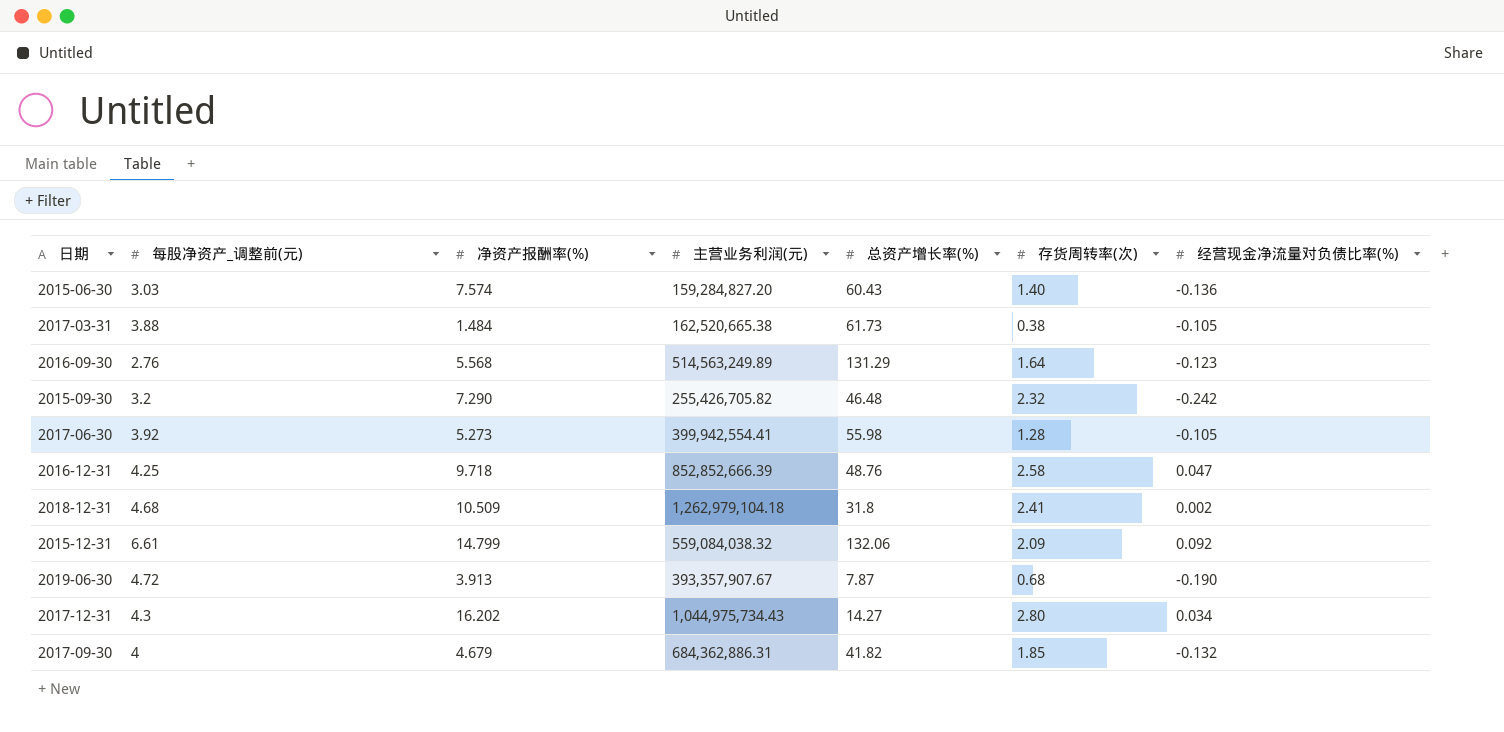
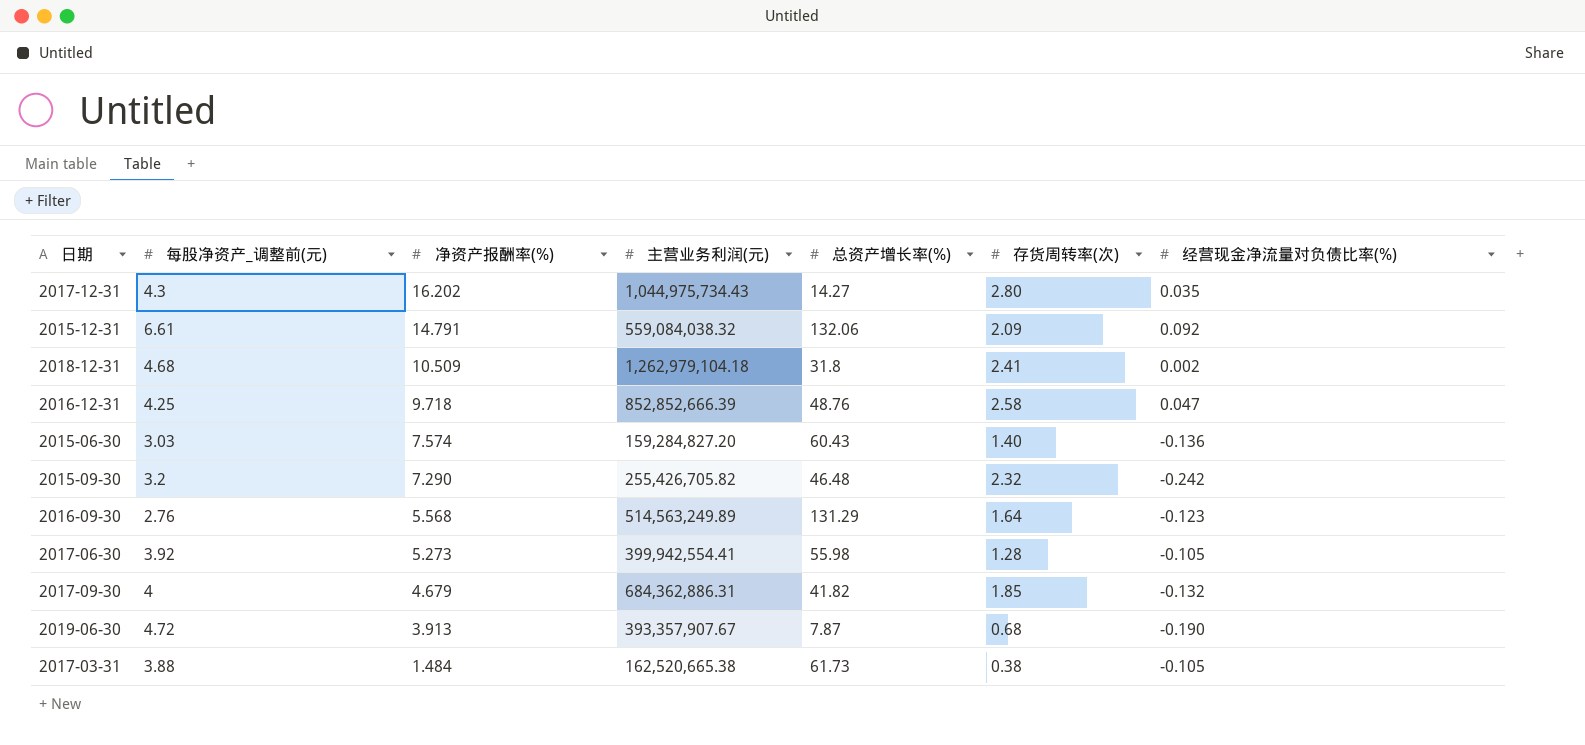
row order: none -> 净资产报酬率(%) descending
2017-12-31 | 经营现金净流量对负债比率(%): 0.034 -> 0.035
2015-12-31 | 净资产报酬率(%): 14.799 -> 14.791

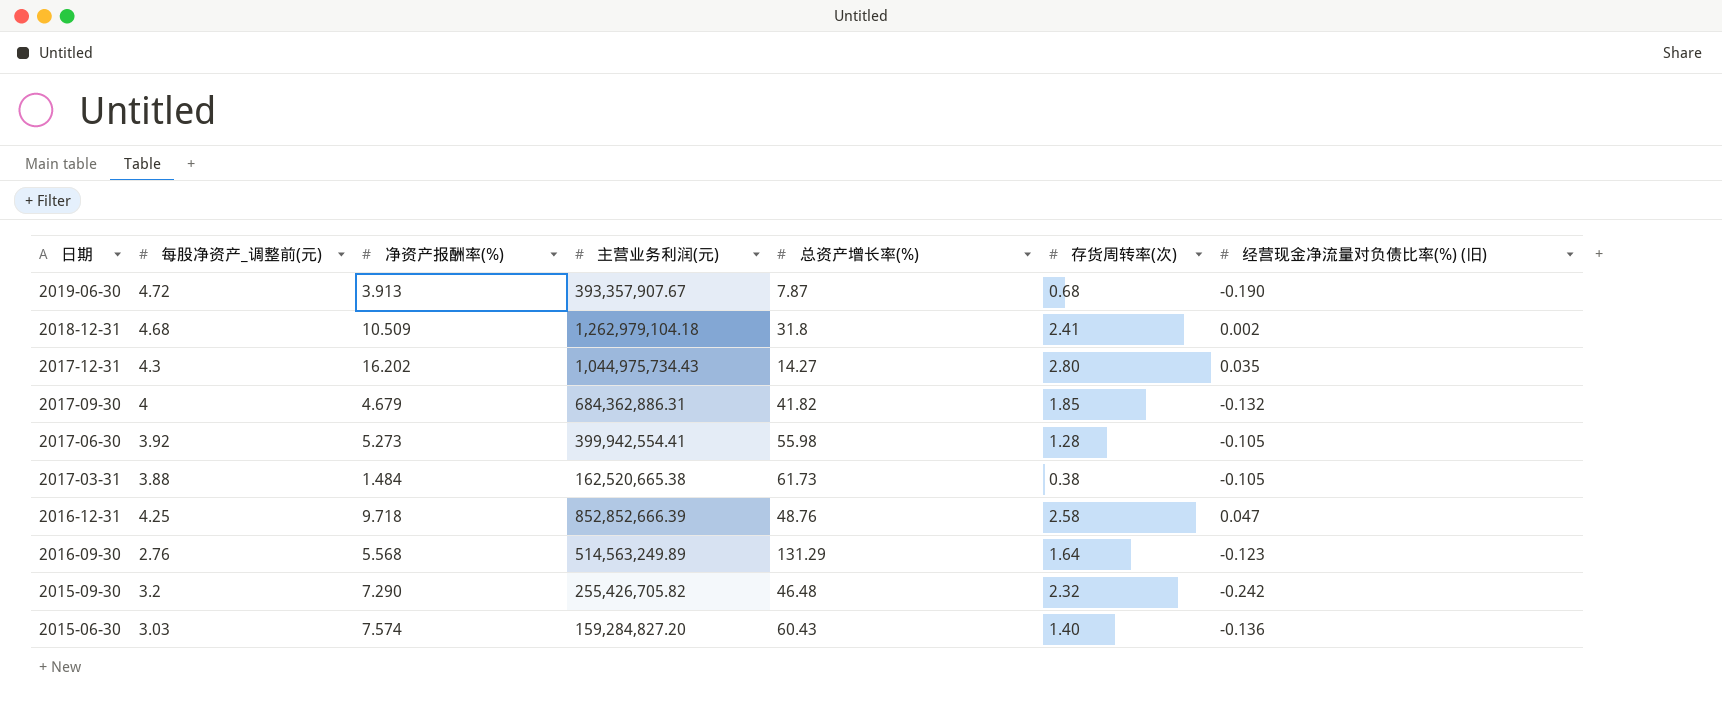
row order: 净资产报酬率(%) descending -> 日期 descending
column name: 经营现金净流量对负债比率(%) -> 经营现金净流量对负债比率(%) (旧)
row 2015-12-31: 6.61 | 14.791 | 559,084,038.32 | 132.06 | 2.09 | 0.092 -> none

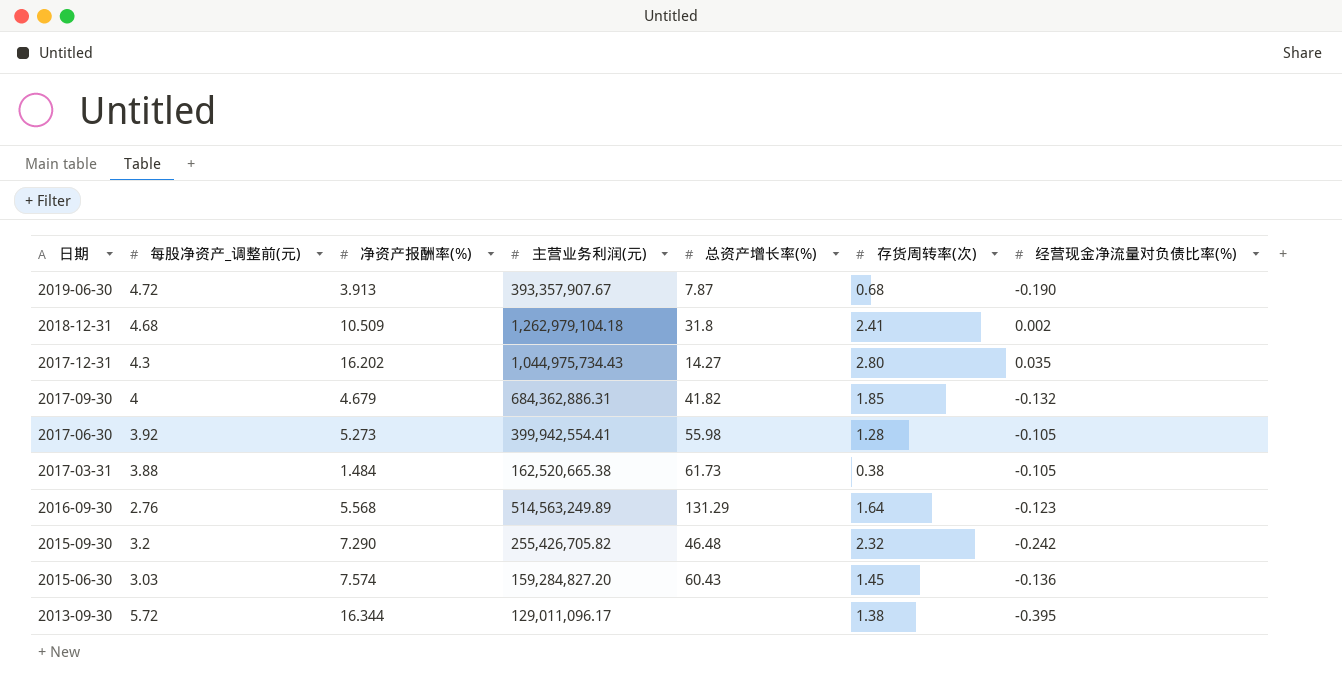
column name: 经营现金净流量对负债比率(%) (旧) -> 经营现金净流量对负债比率(%)
row 2016-12-31: 4.25 | 9.718 | 852,852,666.39 | 48.76 | 2.58 | 0.047 -> none
2015-06-30 | 存货周转率(次): 1.40 -> 1.45
row 2013-09-30: none -> 5.72 | 16.344 | 129,011,096.17 | none | 1.38 | -0.395

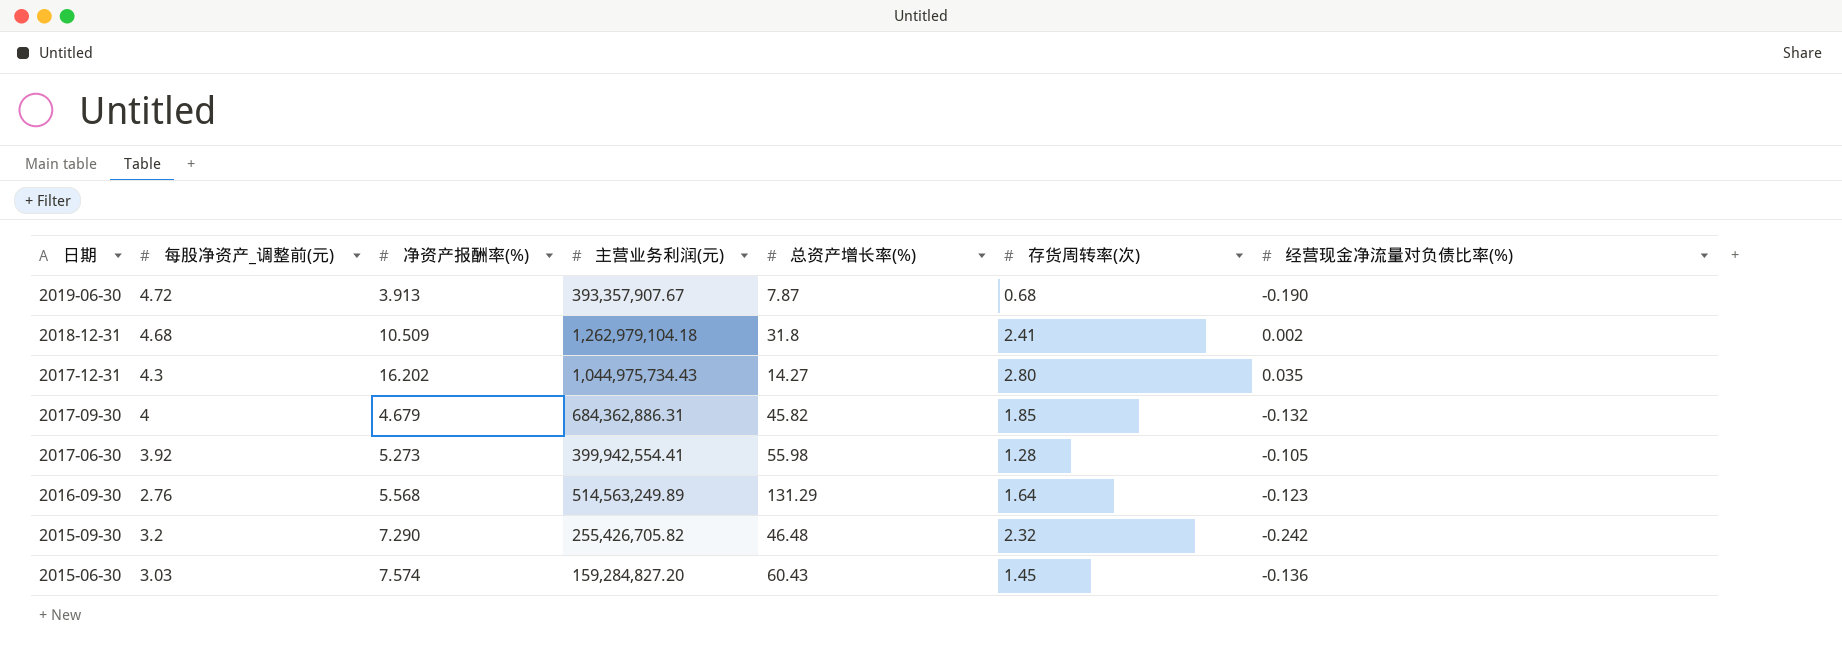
row 2017-03-31: 3.88 | 1.484 | 162,520,665.38 | 61.73 | 0.38 | -0.105 -> none
row 2013-09-30: 5.72 | 16.344 | 129,011,096.17 | none | 1.38 | -0.395 -> none
2017-09-30 | 总资产增长率(%): 41.82 -> 45.82

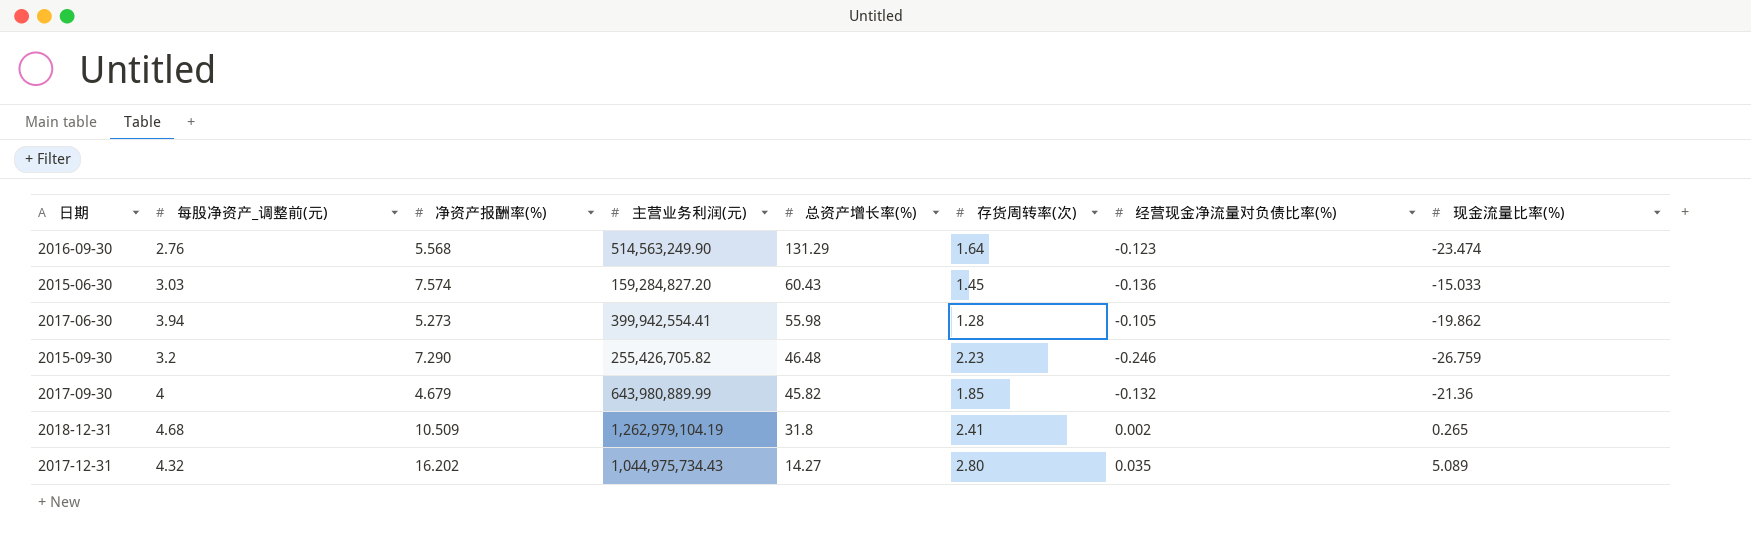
row order: 日期 descending -> 总资产增长率(%) descending
column 现金流量比率(%) | position: none -> 8
row 2019-06-30: 4.72 | 3.913 | 393,357,907.67 | 7.87 | 0.68 | -0.190 -> none
2016-09-30 | 主营业务利润(元): 514,563,249.89 -> 514,563,249.90
2017-06-30 | 每股净资产_调整前(元): 3.92 -> 3.94
2015-09-30 | 存货周转率(次): 2.32 -> 2.23
2015-09-30 | 经营现金净流量对负债比率(%): -0.242 -> -0.246
2017-09-30 | 主营业务利润(元): 684,362,886.31 -> 643,980,889.99
2018-12-31 | 主营业务利润(元): 1,262,979,104.18 -> 1,262,979,104.19
2017-12-31 | 每股净资产_调整前(元): 4.3 -> 4.32

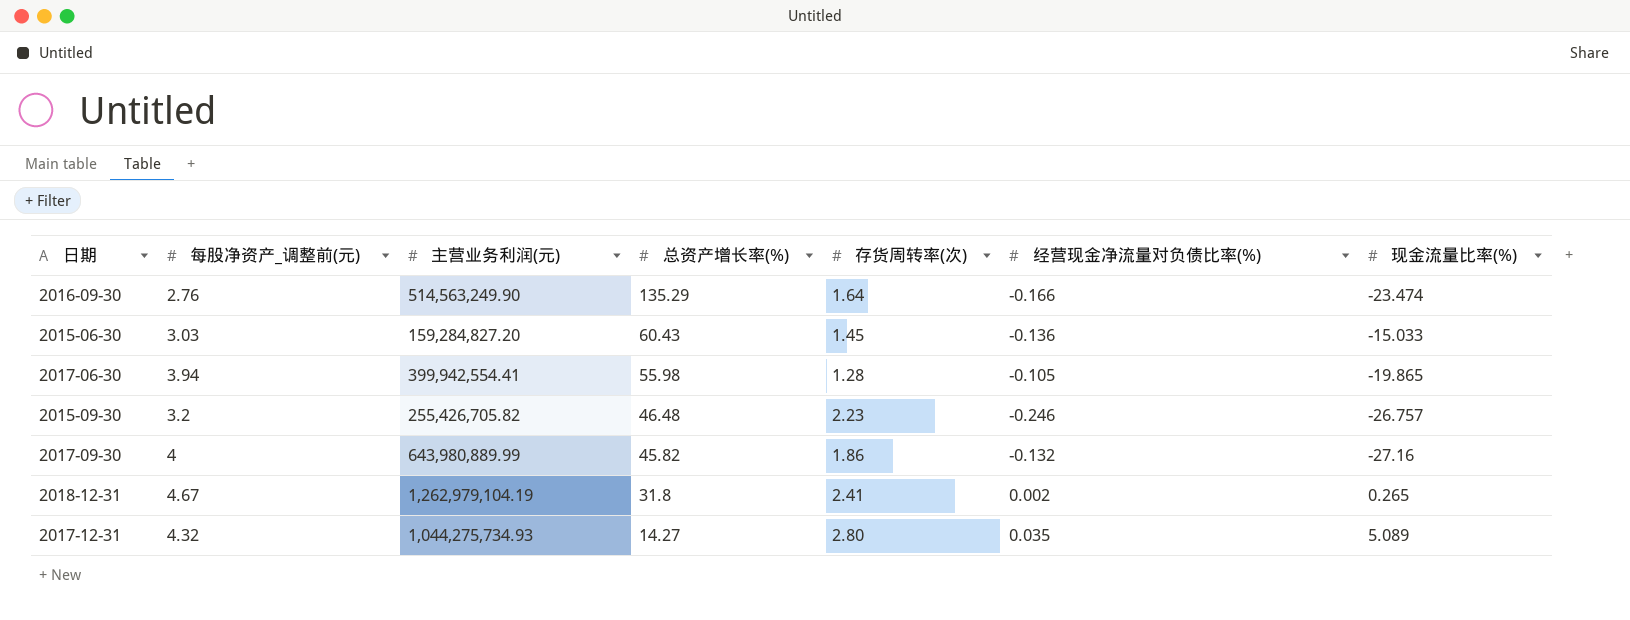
column 净资产报酬率(%) | position: 3 -> none
2016-09-30 | 总资产增长率(%): 131.29 -> 135.29
2016-09-30 | 经营现金净流量对负债比率(%): -0.123 -> -0.166
2017-06-30 | 现金流量比率(%): -19.862 -> -19.865
2015-09-30 | 现金流量比率(%): -26.759 -> -26.757
2017-09-30 | 存货周转率(次): 1.85 -> 1.86
2017-09-30 | 现金流量比率(%): -21.36 -> -27.16
2018-12-31 | 每股净资产_调整前(元): 4.68 -> 4.67
2017-12-31 | 主营业务利润(元): 1,044,975,734.43 -> 1,044,275,734.93

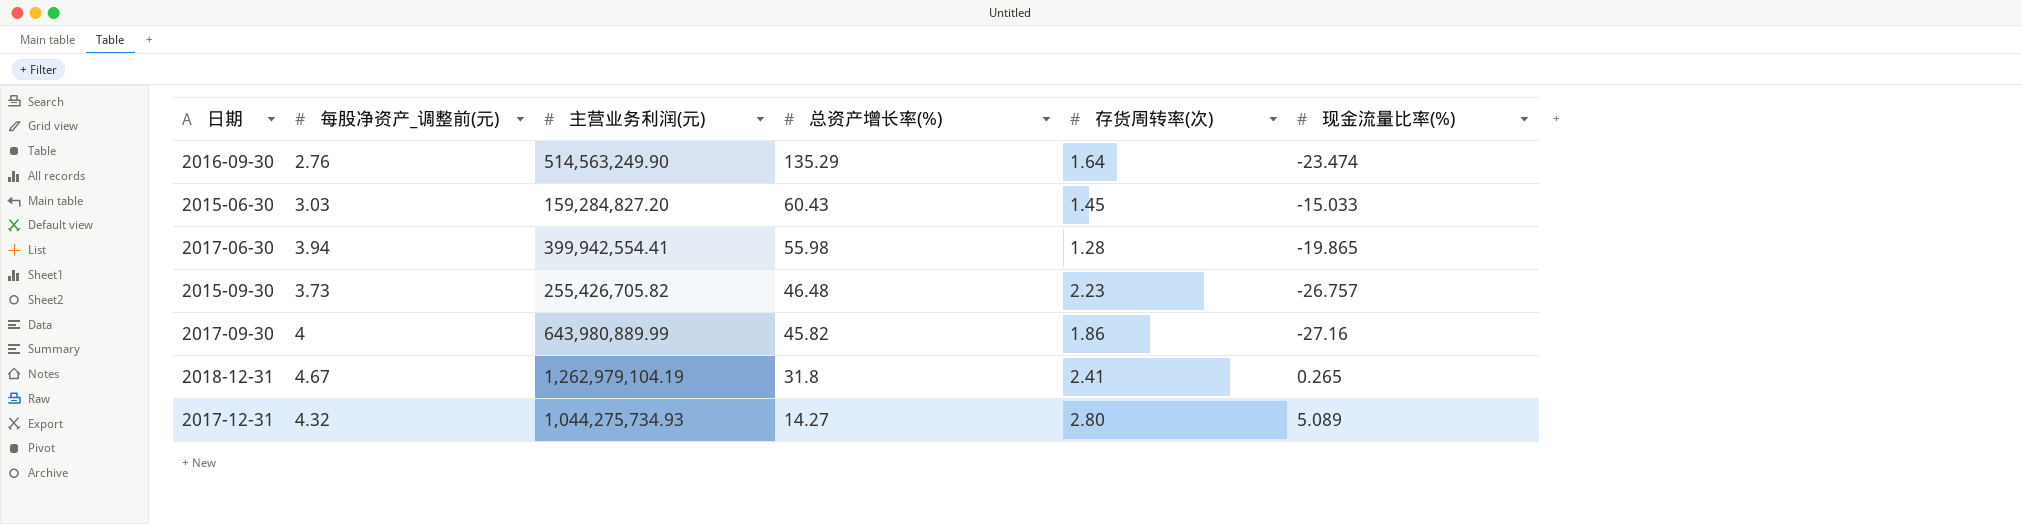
column 经营现金净流量对负债比率(%) | position: 6 -> none
2015-09-30 | 每股净资产_调整前(元): 3.2 -> 3.73

